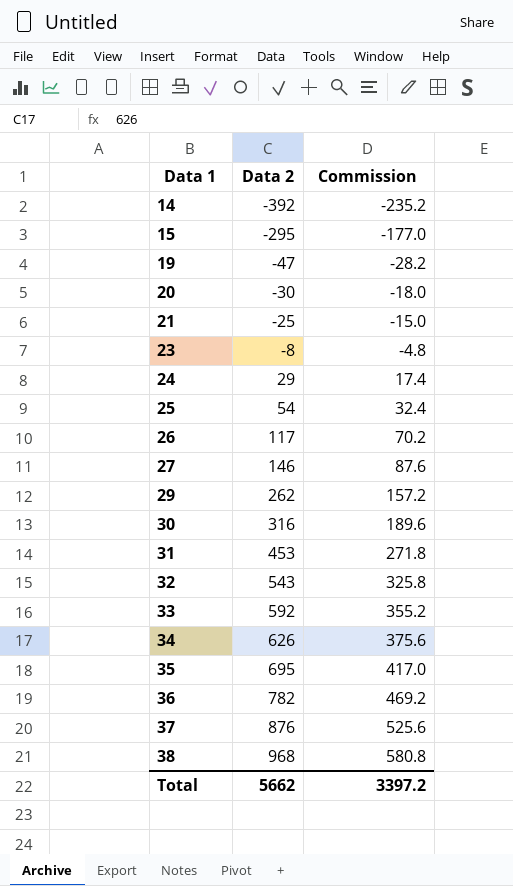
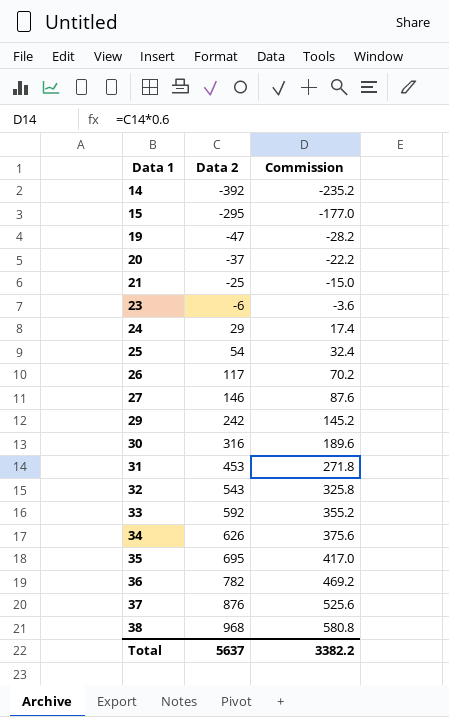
20 | Data 2: -30 -> -37
20 | Commission: -18.0 -> -22.2
23 | Data 2: -8 -> -6
23 | Commission: -4.8 -> -3.6
29 | Data 2: 262 -> 242
29 | Commission: 157.2 -> 145.2
Total | Data 2: 5662 -> 5637
Total | Commission: 3397.2 -> 3382.2

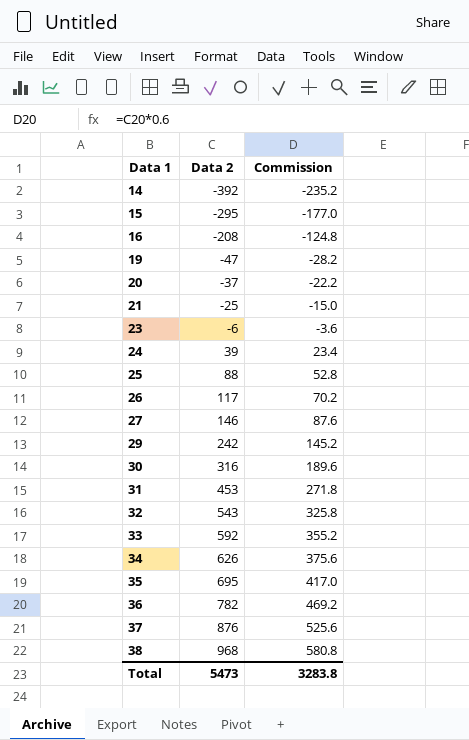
row 16: none -> -208 | -124.8
24 | Data 2: 29 -> 39
24 | Commission: 17.4 -> 23.4
25 | Data 2: 54 -> 88
25 | Commission: 32.4 -> 52.8
Total | Data 2: 5637 -> 5473
Total | Commission: 3382.2 -> 3283.8

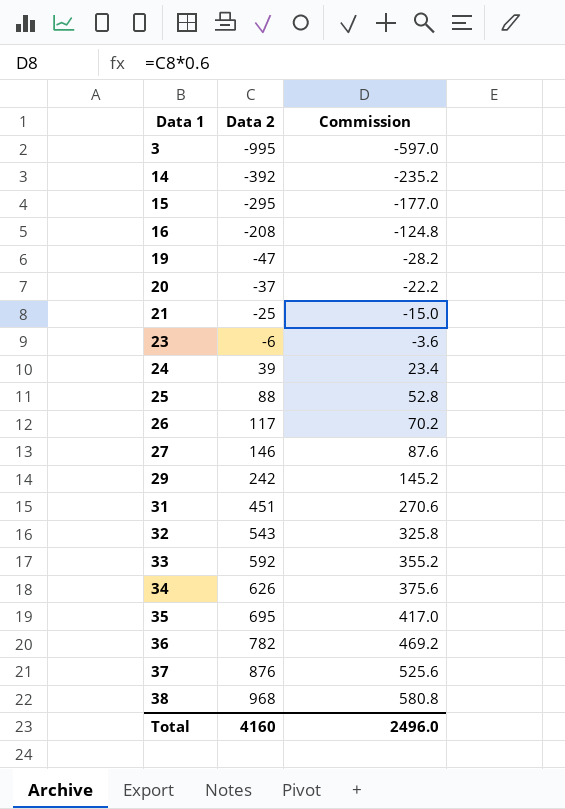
row 30: 316 | 189.6 -> none
row 3: none -> -995 | -597.0
31 | Data 2: 453 -> 451
31 | Commission: 271.8 -> 270.6
Total | Data 2: 5473 -> 4160
Total | Commission: 3283.8 -> 2496.0

